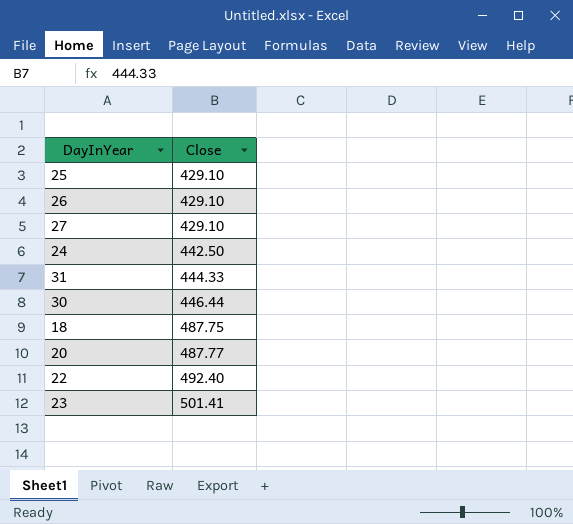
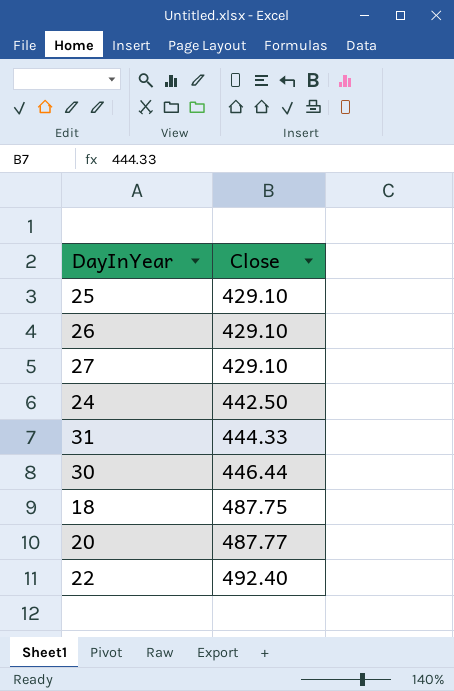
row 23: 501.41 -> none

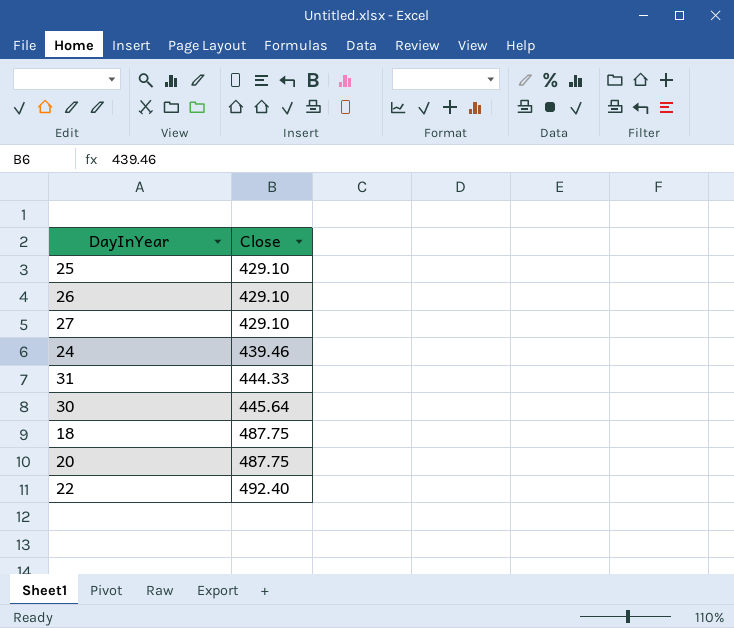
24 | Close: 442.50 -> 439.46
30 | Close: 446.44 -> 445.64
20 | Close: 487.77 -> 487.75

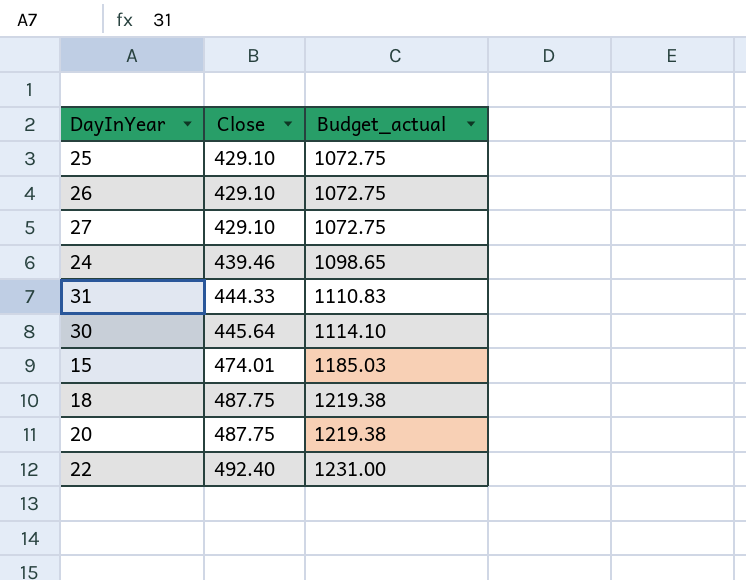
column Budget_actual | formula: none -> [Close] * 2.5
row 15: none -> 474.01 | 1185.03

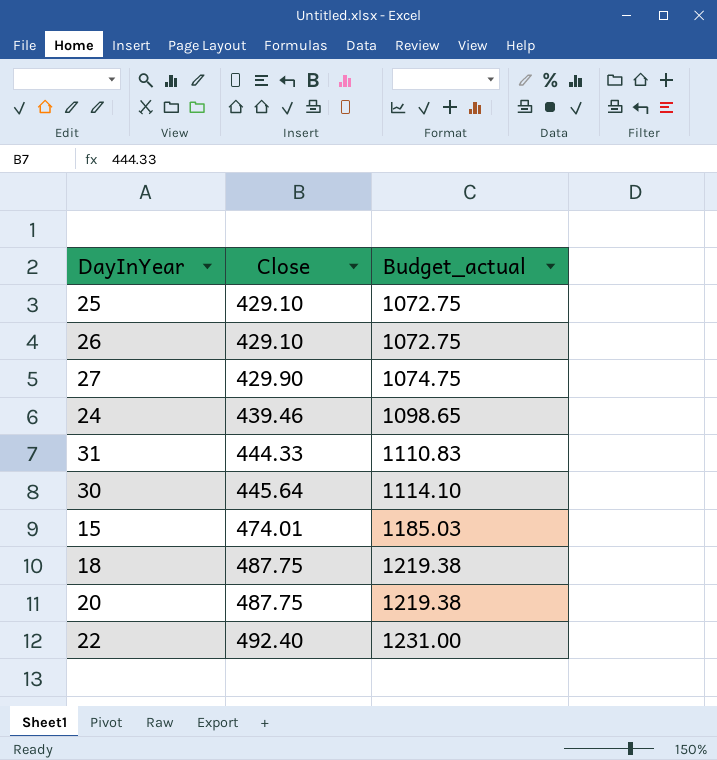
27 | Close: 429.10 -> 429.90
27 | Budget_actual: 1072.75 -> 1074.75

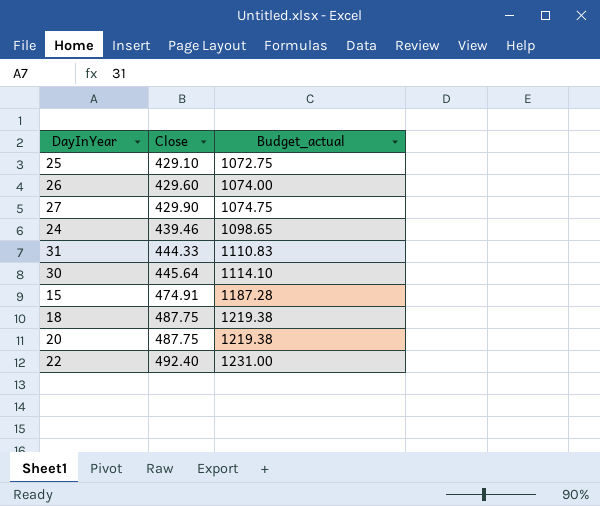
26 | Close: 429.10 -> 429.60
26 | Budget_actual: 1072.75 -> 1074.00
15 | Close: 474.01 -> 474.91
15 | Budget_actual: 1185.03 -> 1187.28

